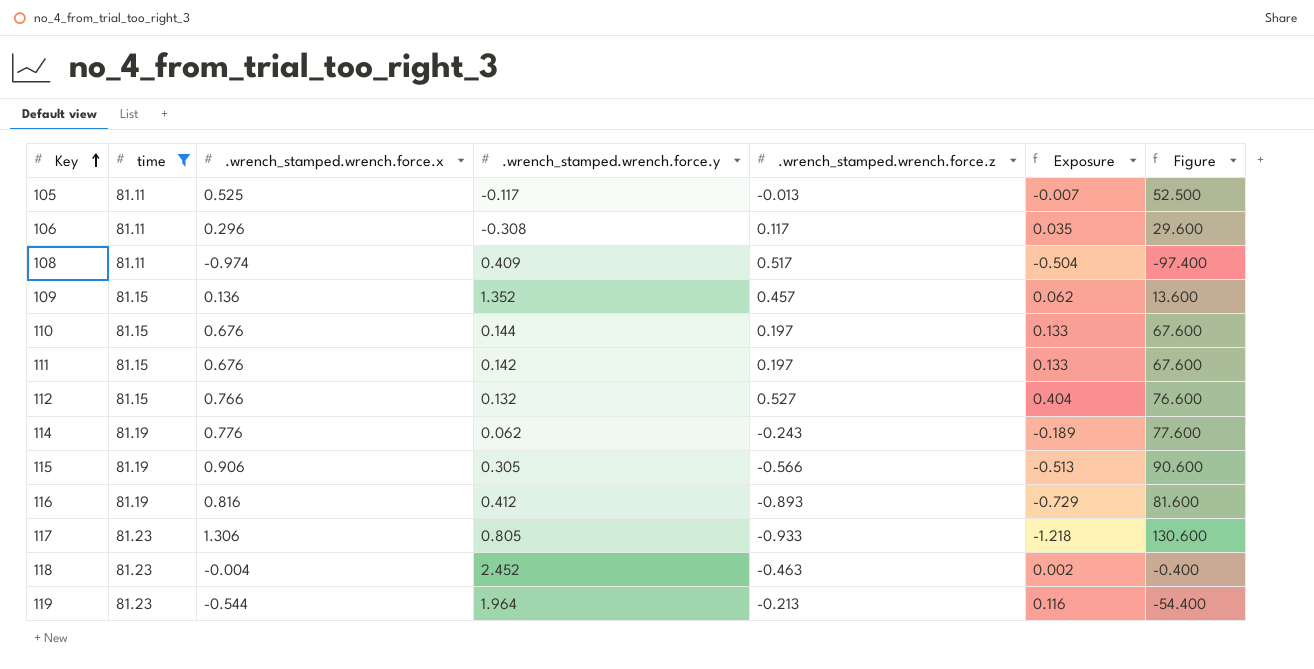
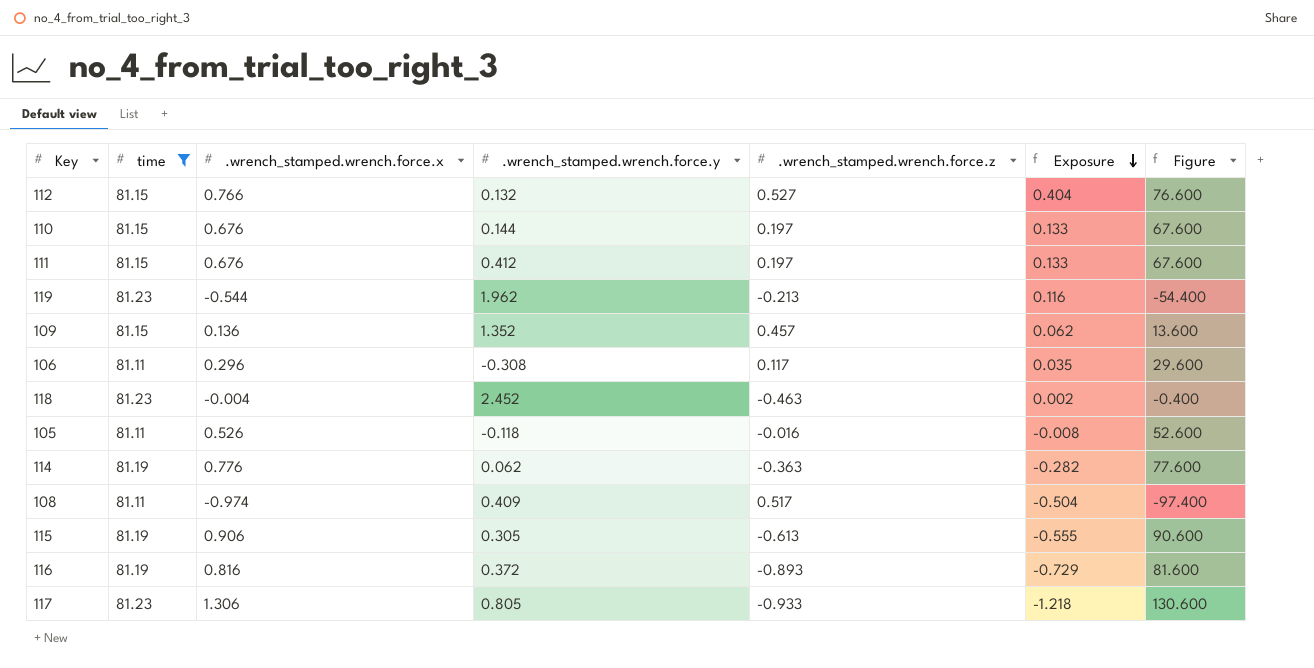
row order: Key ascending -> Exposure descending
111 | .wrench_stamped.wrench.force.y: 0.142 -> 0.412
119 | .wrench_stamped.wrench.force.y: 1.964 -> 1.962
105 | .wrench_stamped.wrench.force.x: 0.525 -> 0.526
105 | .wrench_stamped.wrench.force.y: -0.117 -> -0.118
105 | .wrench_stamped.wrench.force.z: -0.013 -> -0.016
105 | Exposure: -0.007 -> -0.008
105 | Figure: 52.500 -> 52.600
114 | .wrench_stamped.wrench.force.z: -0.243 -> -0.363
114 | Exposure: -0.189 -> -0.282
115 | .wrench_stamped.wrench.force.z: -0.566 -> -0.613
115 | Exposure: -0.513 -> -0.555
116 | .wrench_stamped.wrench.force.y: 0.412 -> 0.372

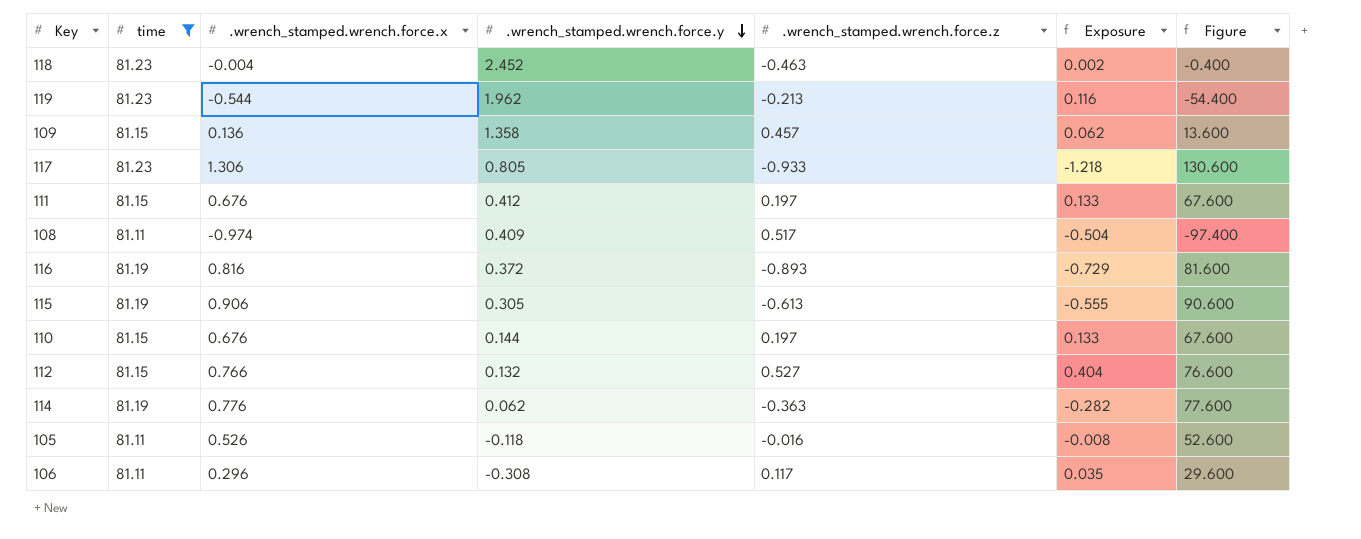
row order: Exposure descending -> .wrench_stamped.wrench.force.y descending
109 | .wrench_stamped.wrench.force.y: 1.352 -> 1.358

